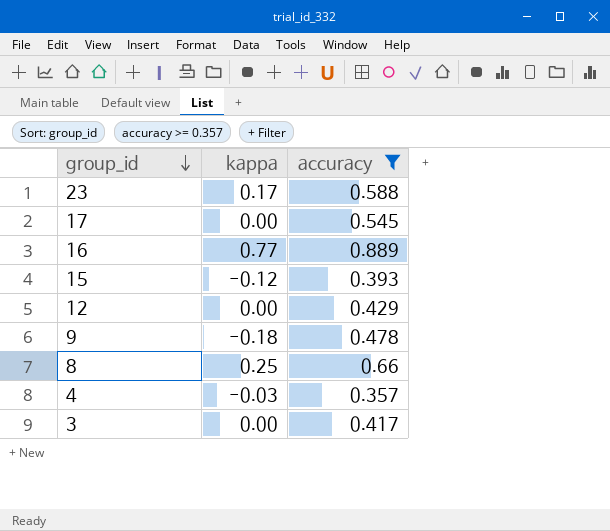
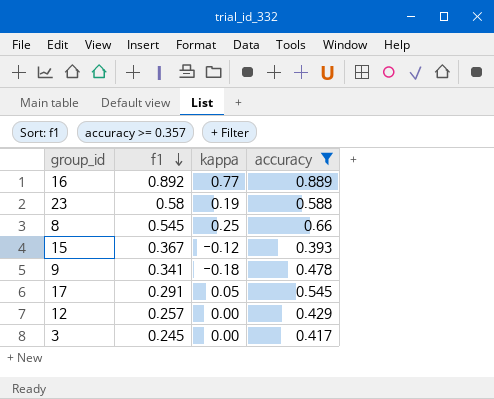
row order: group_id descending -> f1 descending
column f1 | position: none -> 2
row 4: -0.03 | 0.357 -> none
23 | kappa: 0.17 -> 0.19
17 | kappa: 0.00 -> 0.05

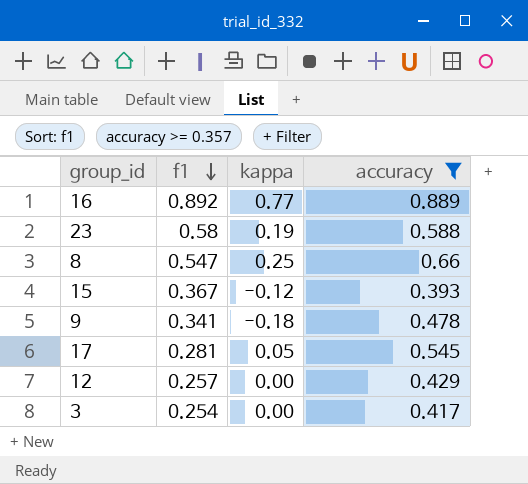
8 | f1: 0.545 -> 0.547
17 | f1: 0.291 -> 0.281
3 | f1: 0.245 -> 0.254

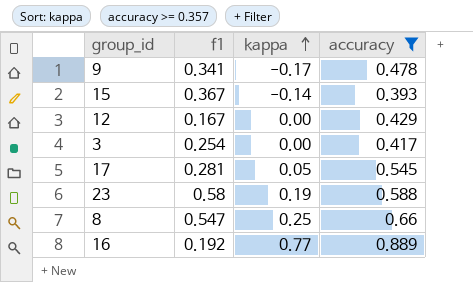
row order: f1 descending -> kappa ascending
9 | kappa: -0.18 -> -0.17
15 | kappa: -0.12 -> -0.14
12 | f1: 0.257 -> 0.167
16 | f1: 0.892 -> 0.192

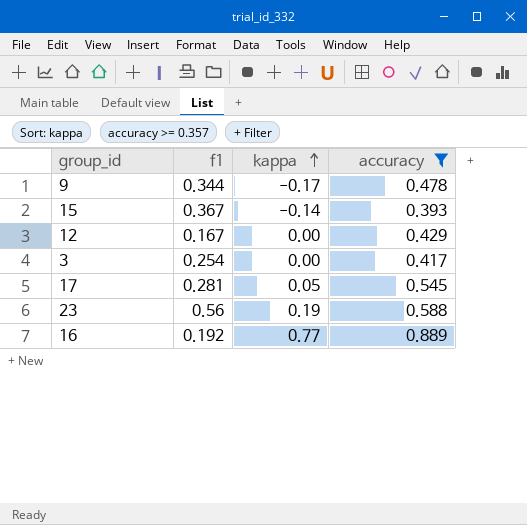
row 8: 0.547 | 0.25 | 0.66 -> none
9 | f1: 0.341 -> 0.344
23 | f1: 0.58 -> 0.56

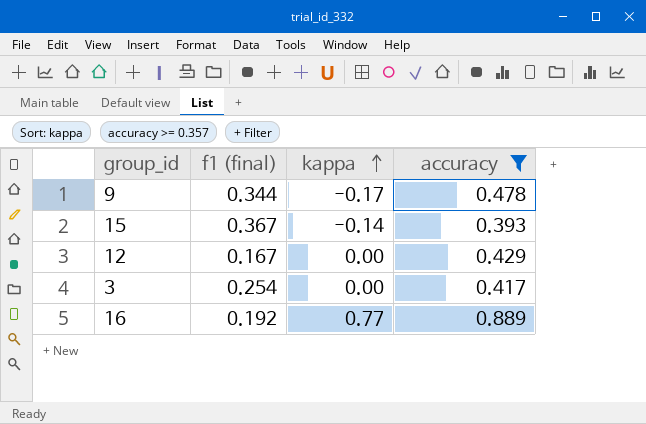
column name: f1 -> f1 (final)
row 17: 0.281 | 0.05 | 0.545 -> none
row 23: 0.56 | 0.19 | 0.588 -> none

